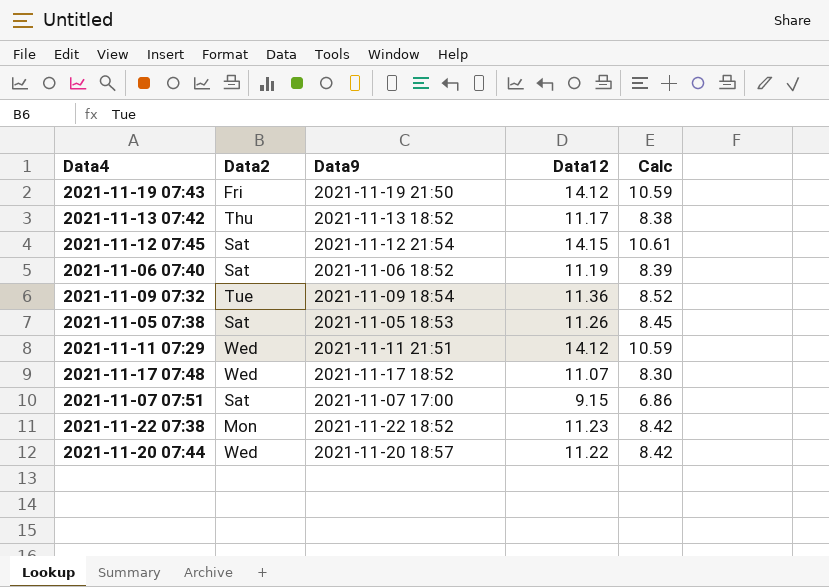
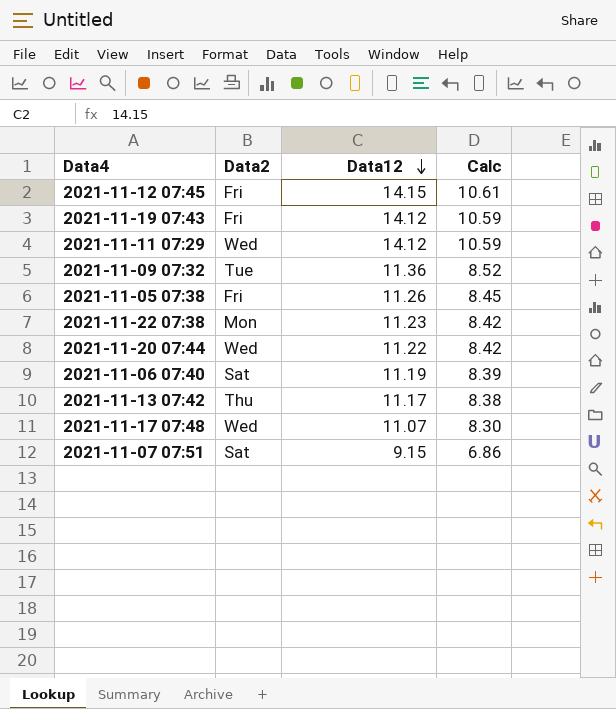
row order: none -> Data12 descending
column Data9 | position: 3 -> none
2021-11-12 07:45 | Data2: Sat -> Fri
2021-11-05 07:38 | Data2: Sat -> Fri

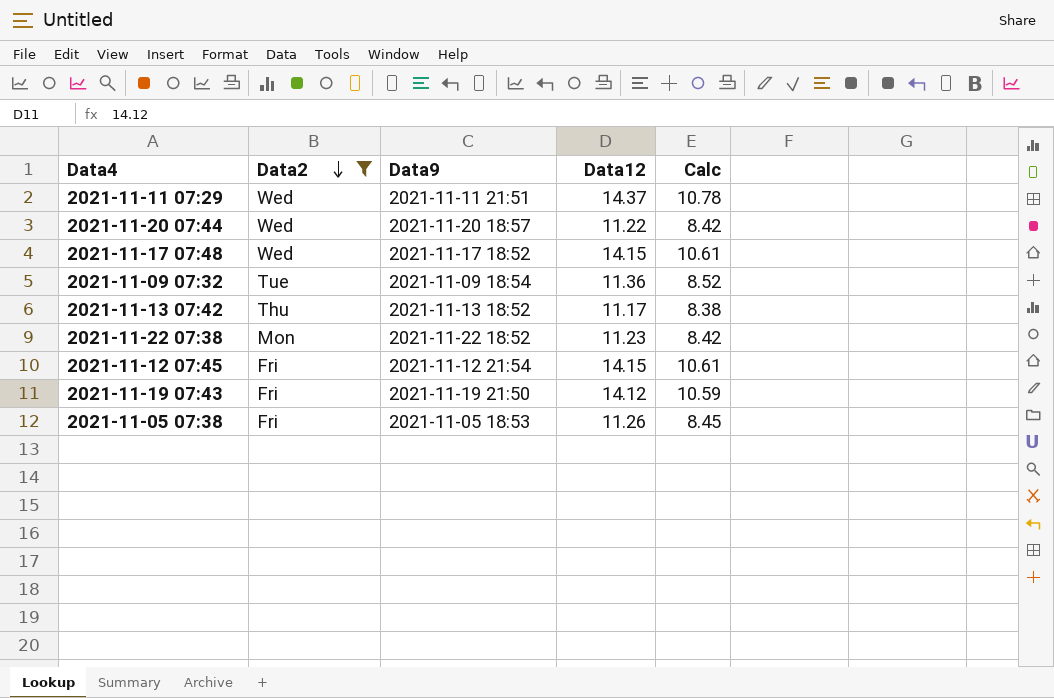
filter: none -> Data2 != Sat
row order: Data12 descending -> Data2 descending
column Data9 | position: none -> 3
2021-11-11 07:29 | Data12: 14.12 -> 14.37
2021-11-11 07:29 | Calc: 10.59 -> 10.78
2021-11-17 07:48 | Data12: 11.07 -> 14.15
2021-11-17 07:48 | Calc: 8.30 -> 10.61

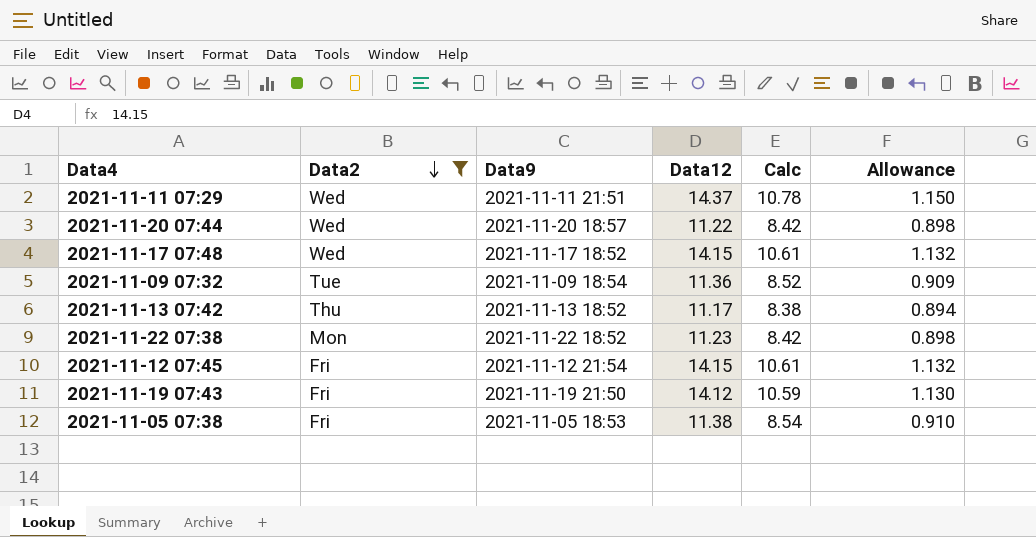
column Allowance | formula: none -> [Data12] * 0.08
2021-11-05 07:38 | Data12: 11.26 -> 11.38
2021-11-05 07:38 | Calc: 8.45 -> 8.54

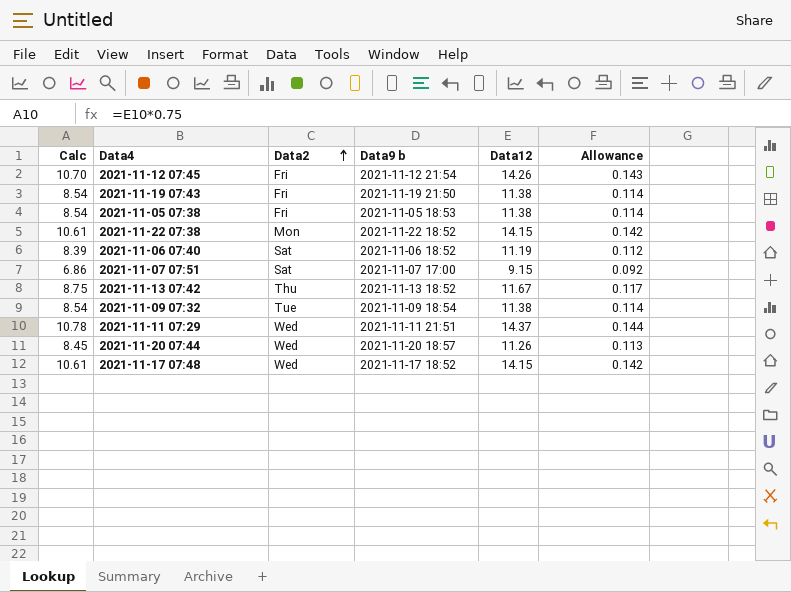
filter: Data2 != Sat -> none
row order: Data2 descending -> Data2 ascending
column Calc | position: 5 -> 1
column name: Data9 -> Data9 b
column Allowance | formula: [Data12] * 0.08 -> [Data12] * 0.01
2021-11-12 07:45 | Calc: 10.61 -> 10.70
2021-11-12 07:45 | Data12: 14.15 -> 14.26
2021-11-19 07:43 | Calc: 10.59 -> 8.54
2021-11-19 07:43 | Data12: 14.12 -> 11.38
2021-11-22 07:38 | Calc: 8.42 -> 10.61
2021-11-22 07:38 | Data12: 11.23 -> 14.15
2021-11-13 07:42 | Calc: 8.38 -> 8.75
2021-11-13 07:42 | Data12: 11.17 -> 11.67
2021-11-09 07:32 | Calc: 8.52 -> 8.54
2021-11-09 07:32 | Data12: 11.36 -> 11.38
2021-11-20 07:44 | Calc: 8.42 -> 8.45
2021-11-20 07:44 | Data12: 11.22 -> 11.26

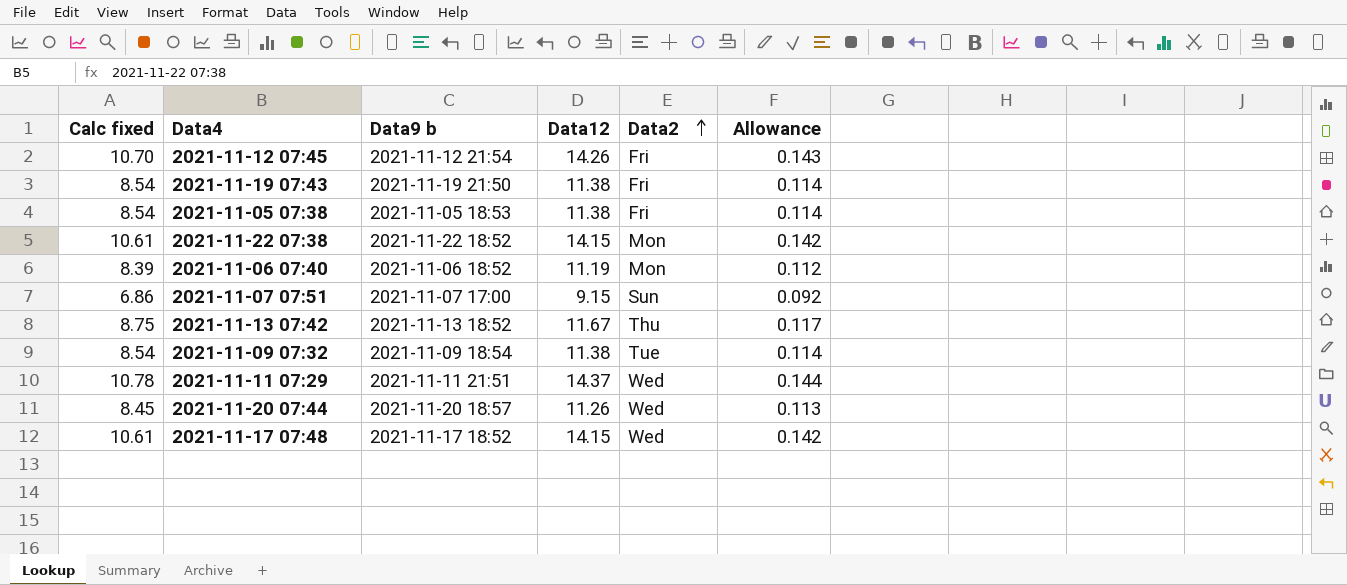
column name: Calc -> Calc fixed
column Data2 | position: 3 -> 5
2021-11-06 07:40 | Data2: Sat -> Mon
2021-11-07 07:51 | Data2: Sat -> Sun

